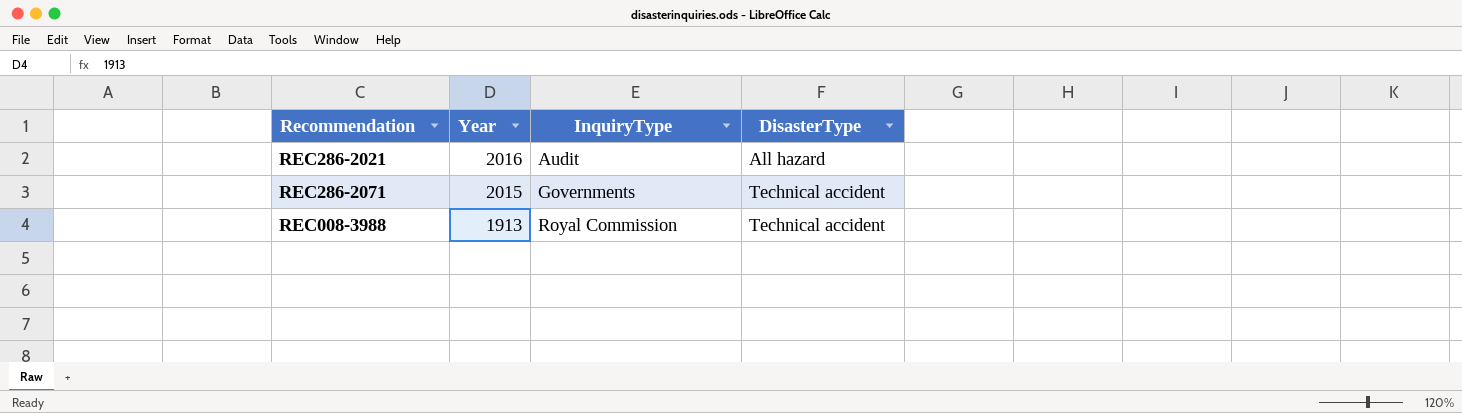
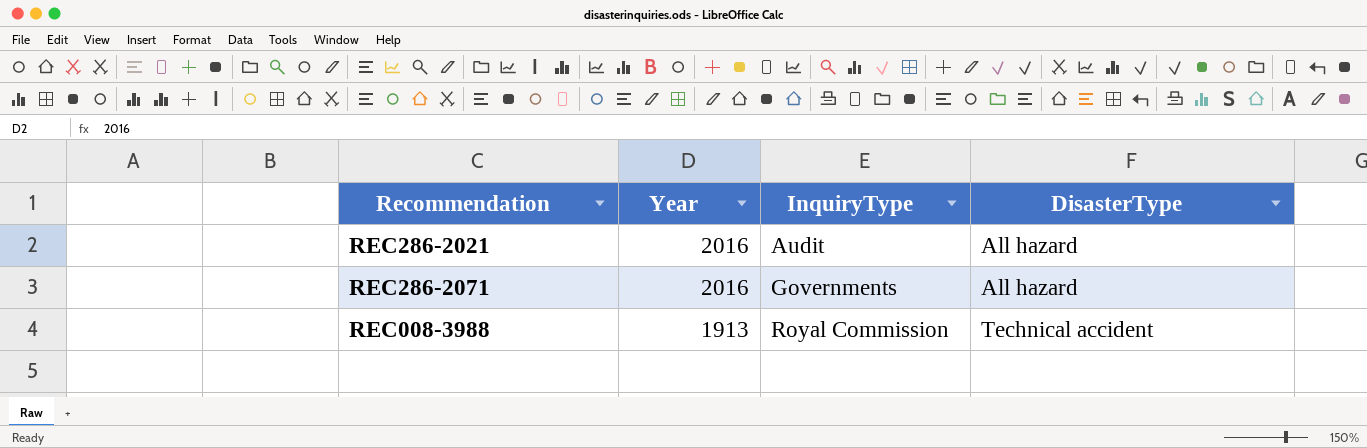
REC286-2071 | Year: 2015 -> 2016
REC286-2071 | DisasterType: Technical accident -> All hazard

